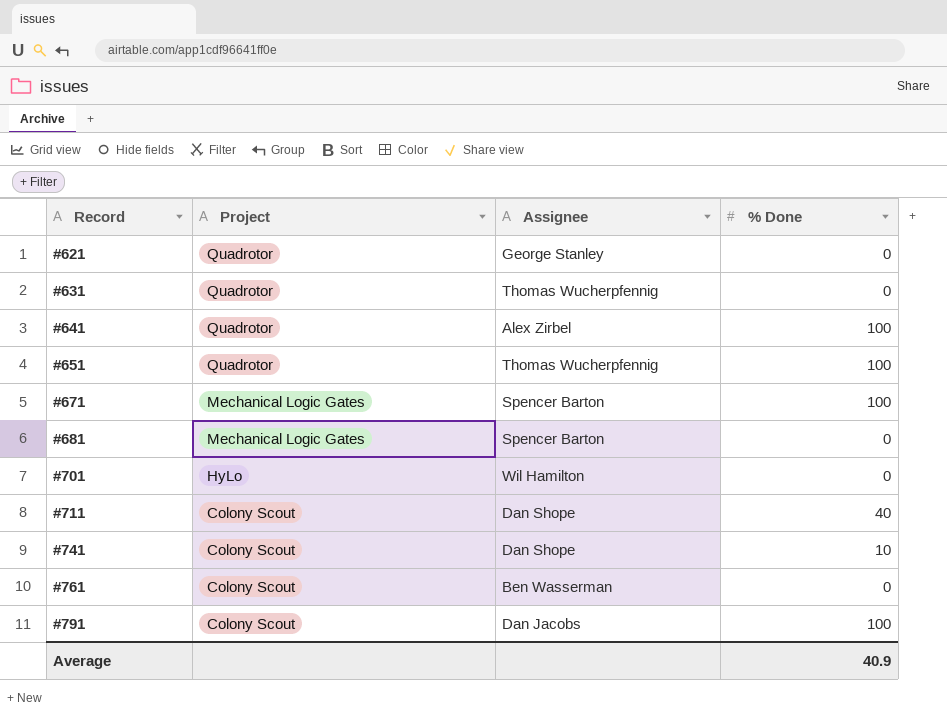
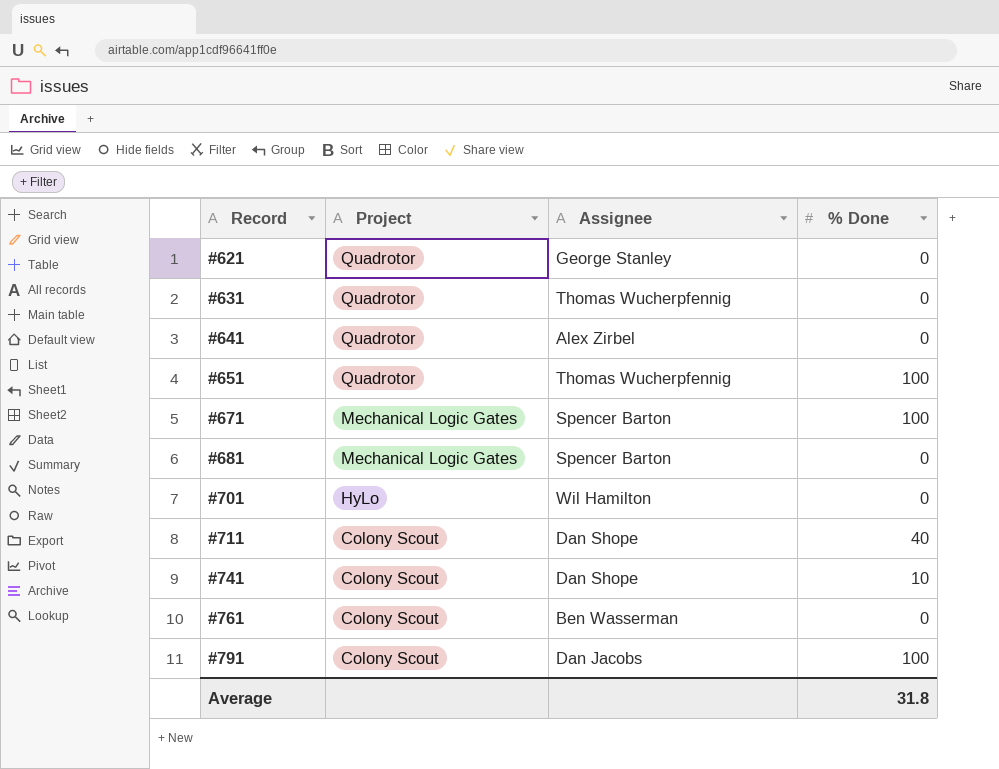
#641 | % Done: 100 -> 0
Average | % Done: 40.9 -> 31.8

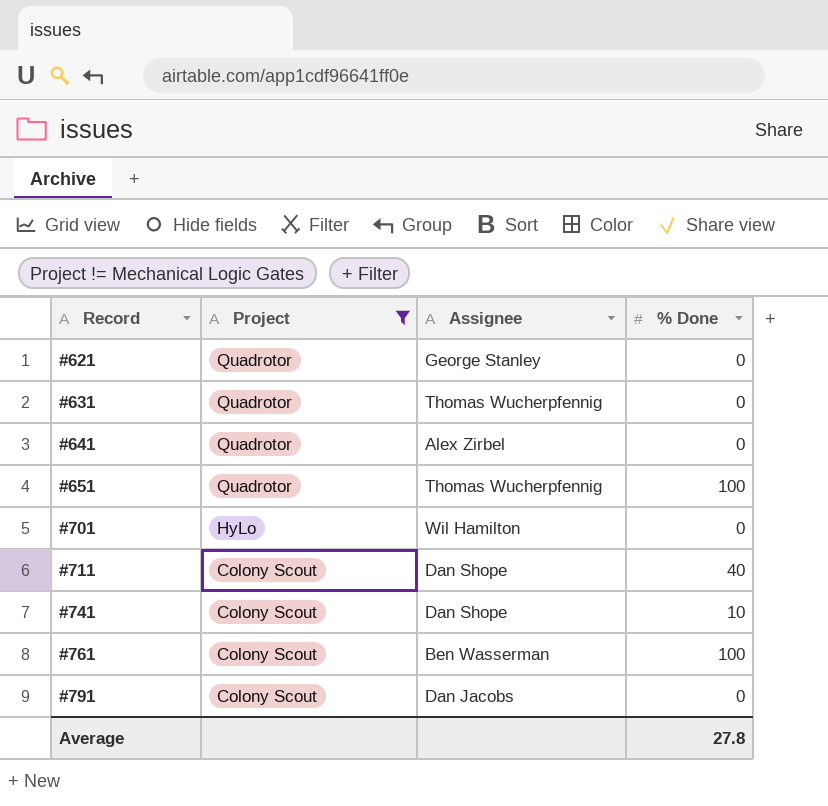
filter: none -> Project != Mechanical Logic Gates
#761 | % Done: 0 -> 100
#791 | % Done: 100 -> 0
Average | % Done: 31.8 -> 27.8

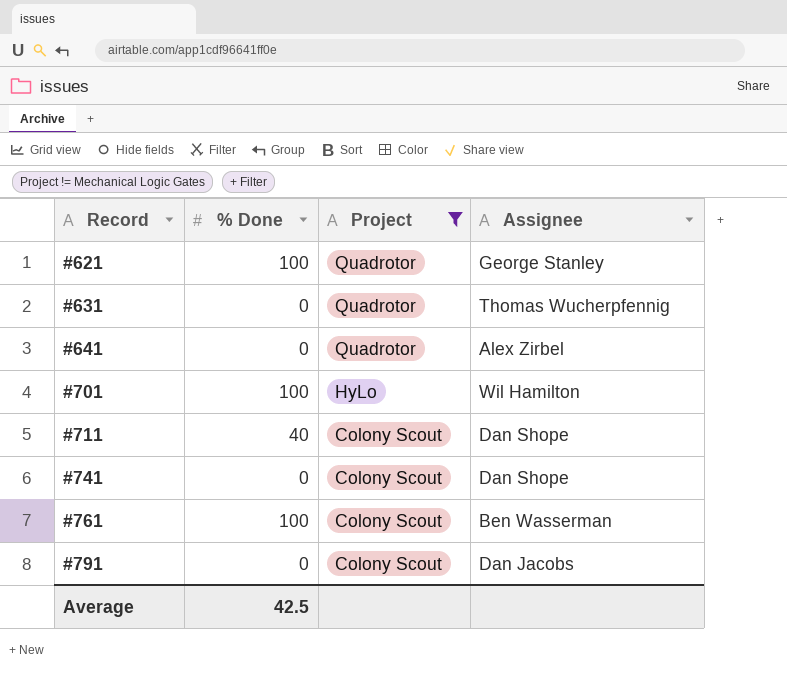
column % Done | position: 4 -> 2
row #651: Quadrotor | Thomas Wucherpfennig | 100 -> none
#621 | % Done: 0 -> 100
#701 | % Done: 0 -> 100
#741 | % Done: 10 -> 0
Average | % Done: 27.8 -> 42.5

